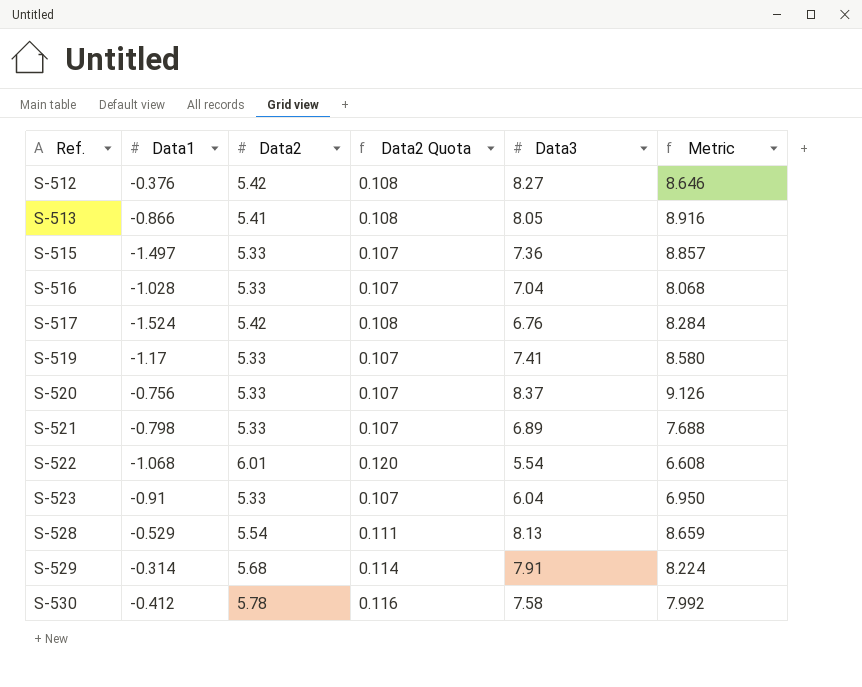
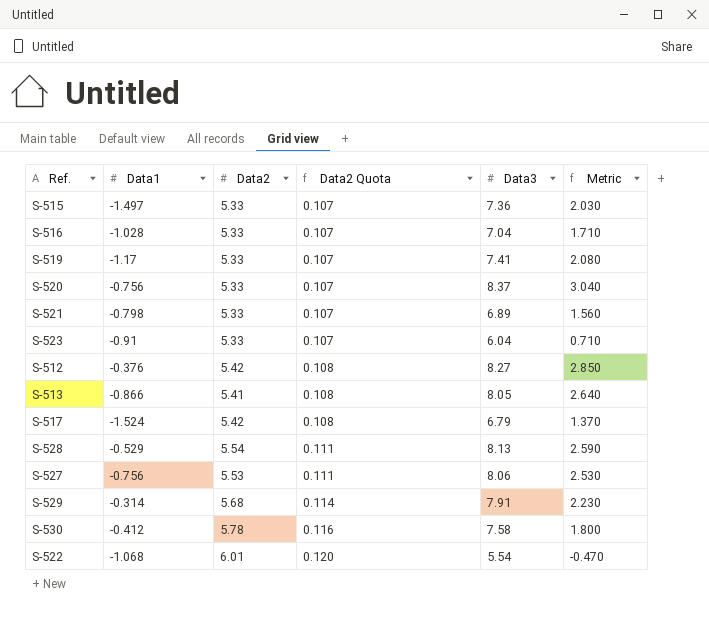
row order: Ref. ascending -> Data2 Quota ascending
column Metric | formula: [Data3] - [Data1] -> [Data3] - [Data2]
S-517 | Data3: 6.76 -> 6.79
row S-527: none -> -0.756 | 5.53 | 0.111 | 8.06 | 2.530

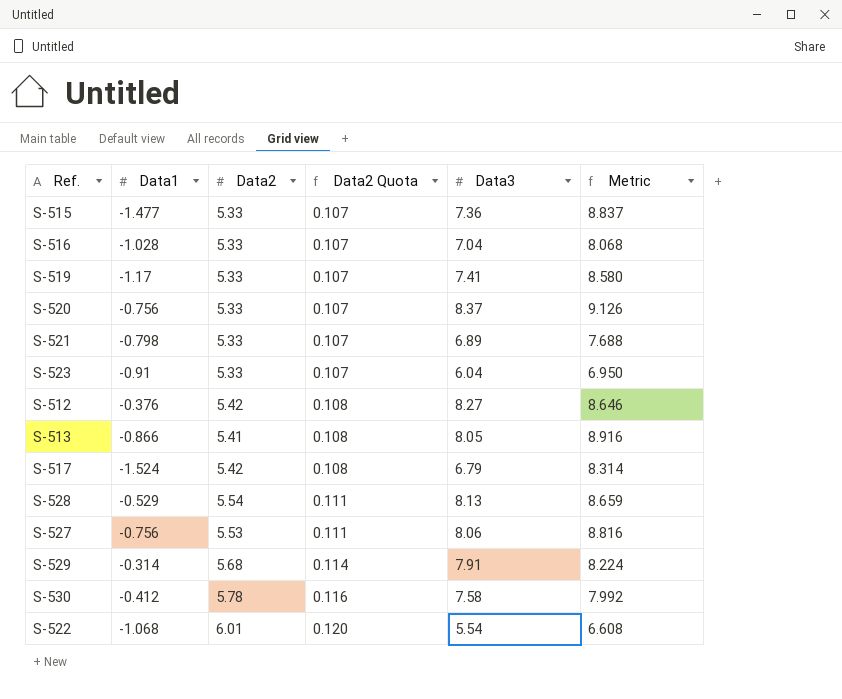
column Metric | formula: [Data3] - [Data2] -> [Data3] - [Data1]
S-515 | Data1: -1.497 -> -1.477

